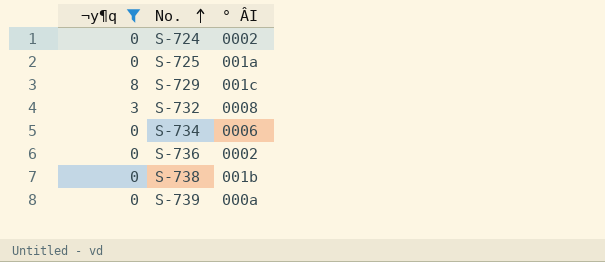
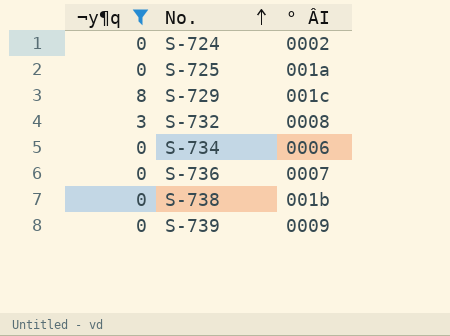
S-736 | ° ÂI: 0002 -> 0007
S-739 | ° ÂI: 000a -> 0009

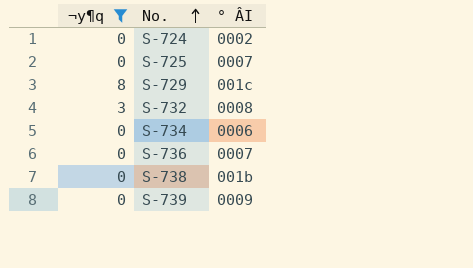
S-725 | ° ÂI: 001a -> 0007

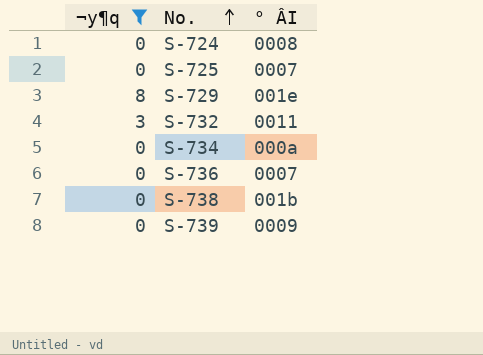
S-724 | ° ÂI: 0002 -> 0008
S-729 | ° ÂI: 001c -> 001e
S-732 | ° ÂI: 0008 -> 0011
S-734 | ° ÂI: 0006 -> 000a

